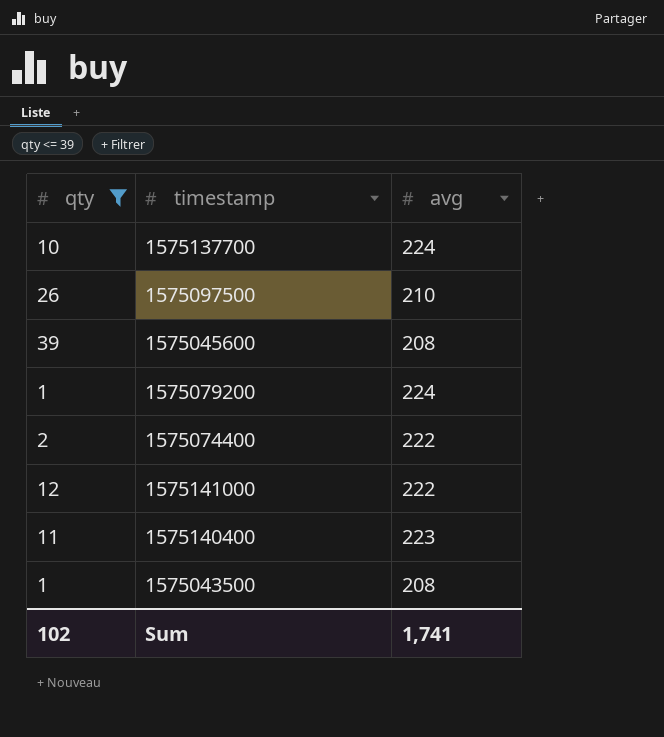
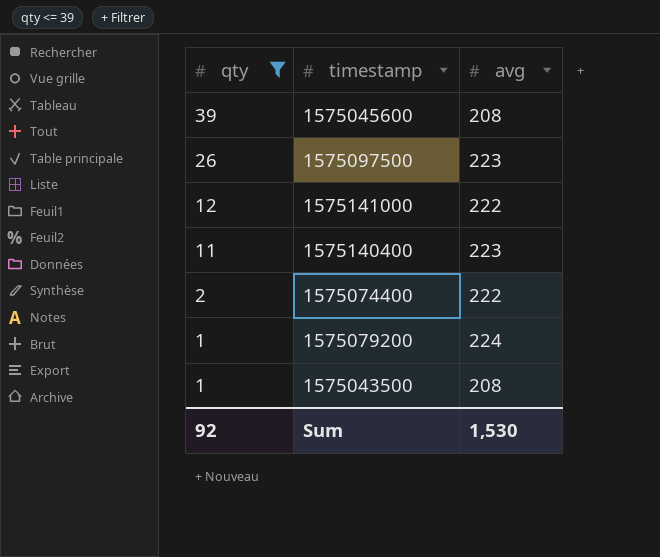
row order: none -> qty descending
row 1575137700: 10 | 224 -> none
1575097500 | avg: 210 -> 223
Sum | qty: 102 -> 92
Sum | avg: 1,741 -> 1,530

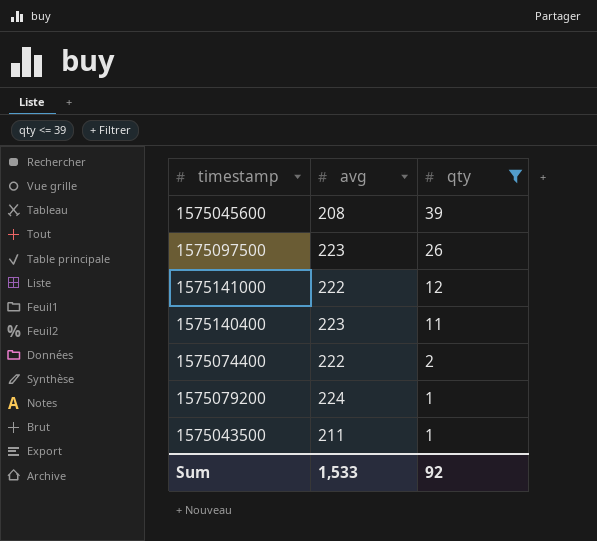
column qty | position: 1 -> 3
1575043500 | avg: 208 -> 211
Sum | avg: 1,530 -> 1,533

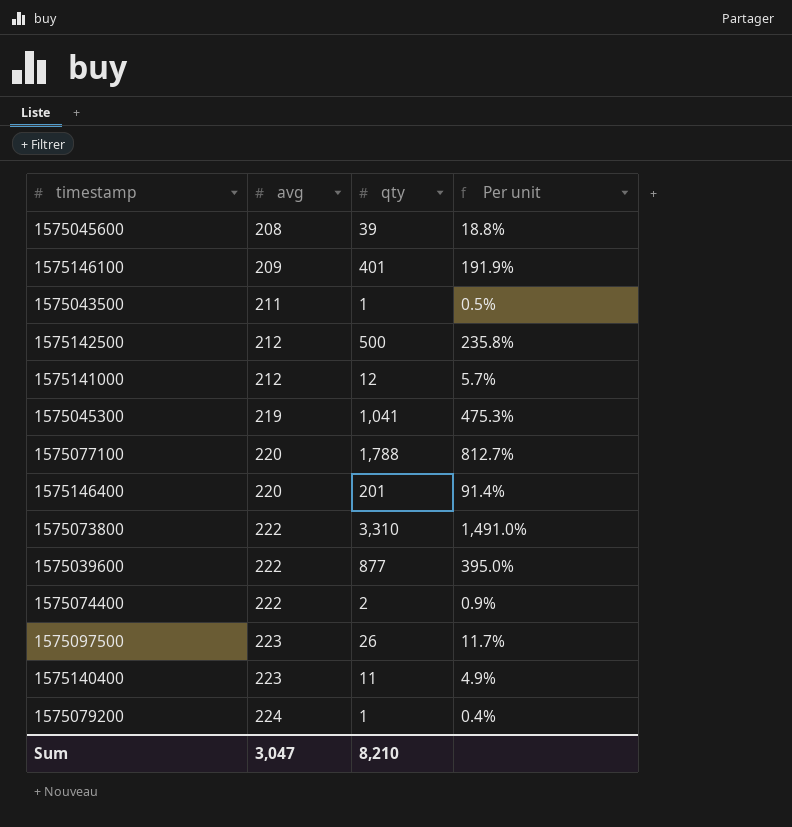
filter: qty <= 39 -> none
row order: qty descending -> avg ascending
column Per unit | formula: none -> [qty] / [avg]
1575141000 | avg: 222 -> 212
Sum | avg: 1,533 -> 3,047
Sum | qty: 92 -> 8,210

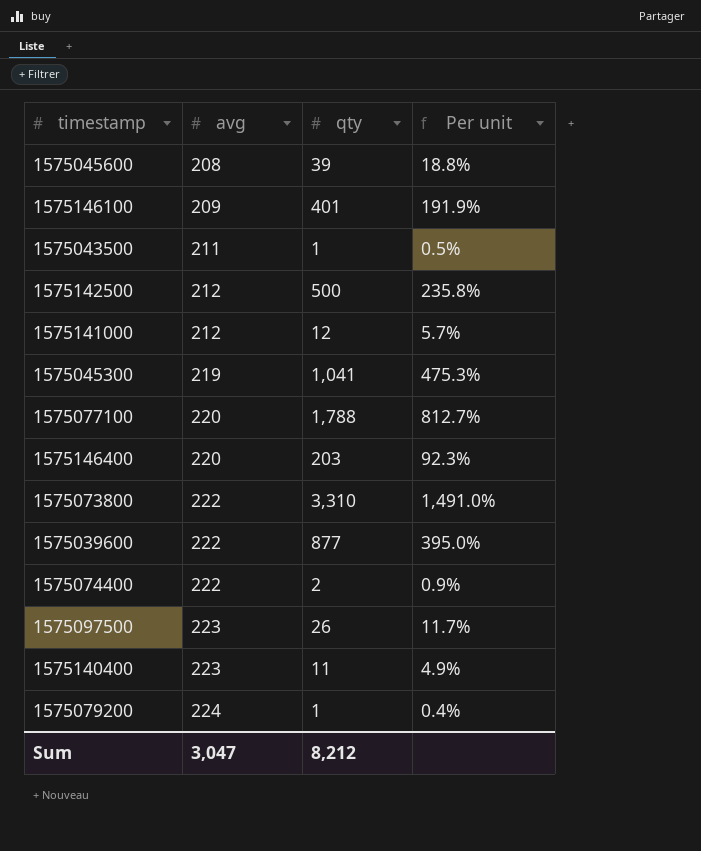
1575146400 | qty: 201 -> 203
1575146400 | Per unit: 91.4% -> 92.3%
Sum | qty: 8,210 -> 8,212

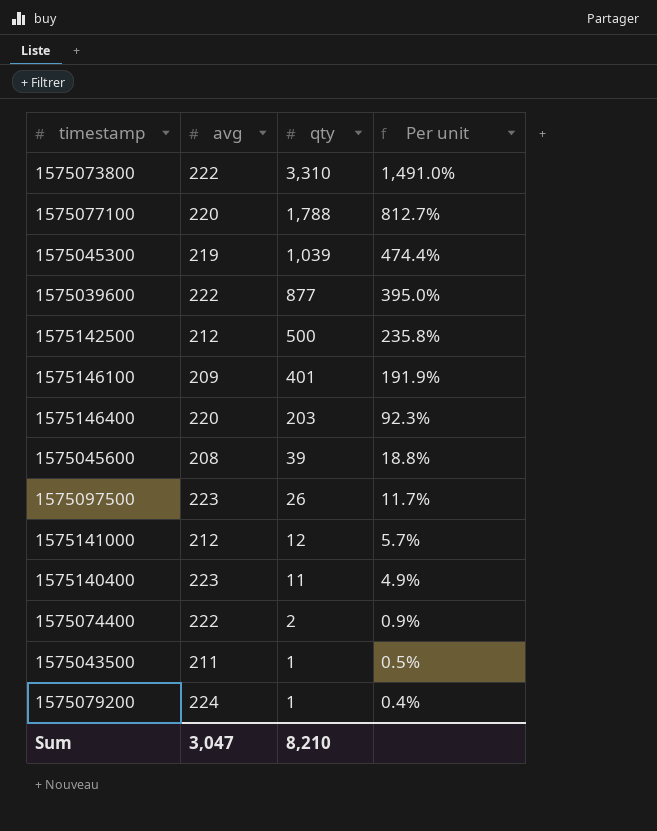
row order: avg ascending -> qty descending
1575045300 | qty: 1,041 -> 1,039
1575045300 | Per unit: 475.3% -> 474.4%
Sum | qty: 8,212 -> 8,210

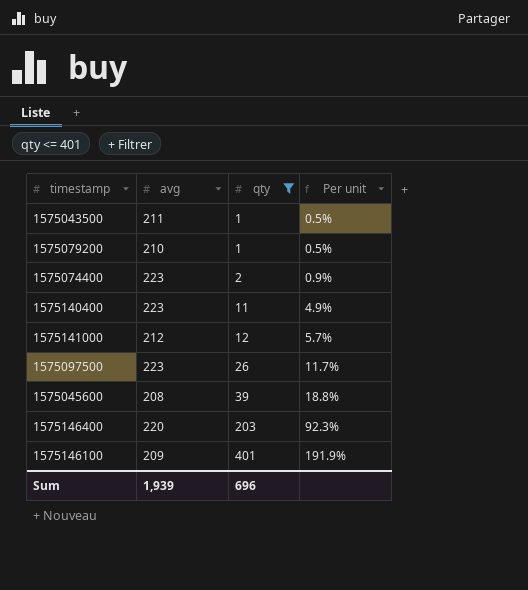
filter: none -> qty <= 401
row order: qty descending -> qty ascending
1575079200 | avg: 224 -> 210
1575079200 | Per unit: 0.4% -> 0.5%
1575074400 | avg: 222 -> 223
Sum | avg: 3,047 -> 1,939
Sum | qty: 8,210 -> 696

